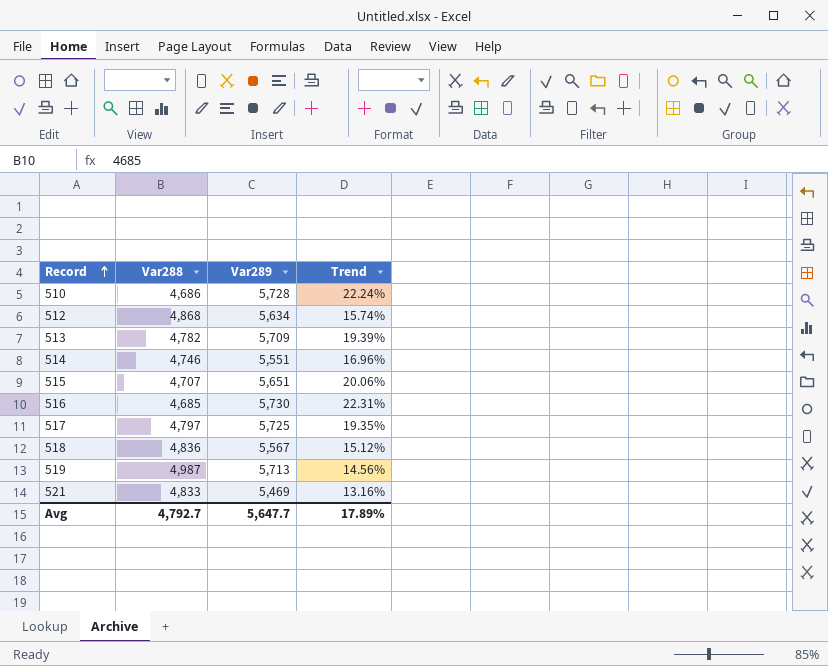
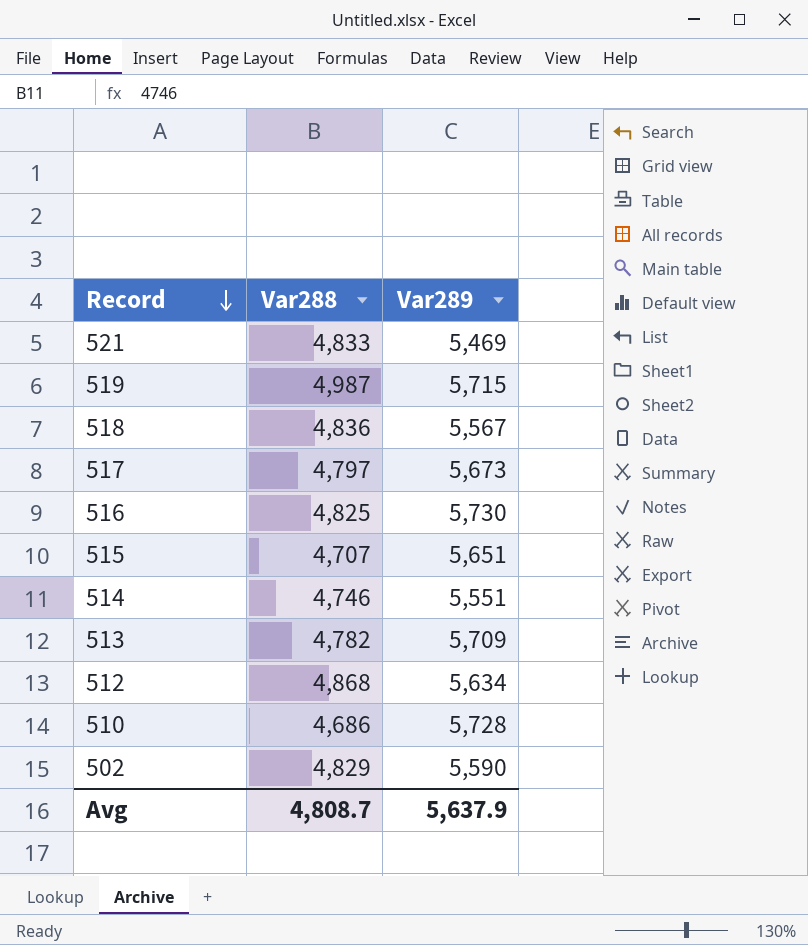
row order: Record ascending -> Record descending
column Trend | formula: ([Var289] - [Var288]) / [Var288] -> none
519 | Var289: 5,713 -> 5,715
517 | Var289: 5,725 -> 5,673
516 | Var288: 4,685 -> 4,825
row 502: none -> 4,829 | 5,590
Avg | Var288: 4,792.7 -> 4,808.7
Avg | Var289: 5,647.7 -> 5,637.9

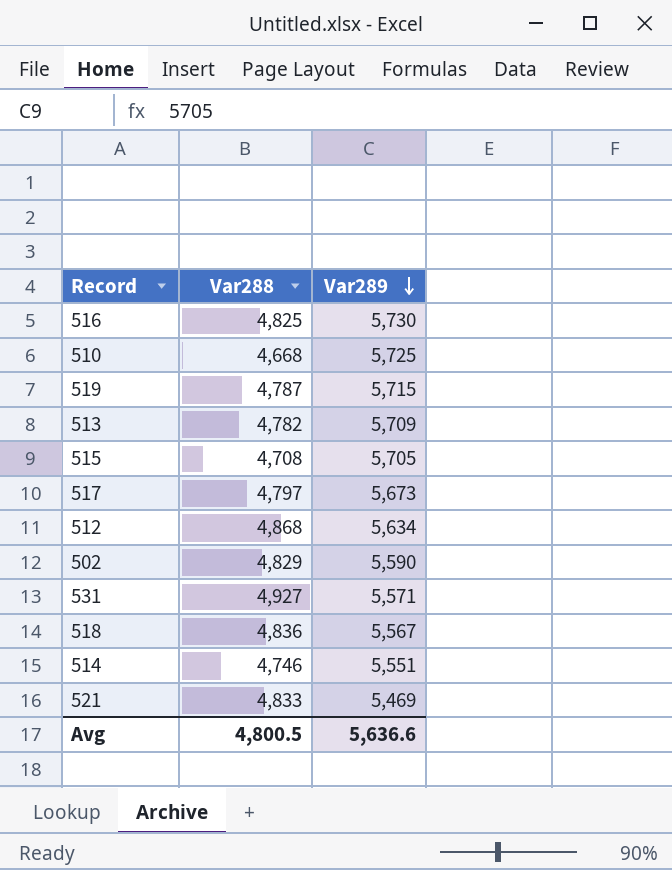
row order: Record descending -> Var289 descending
510 | Var288: 4,686 -> 4,668
510 | Var289: 5,728 -> 5,725
519 | Var288: 4,987 -> 4,787
515 | Var288: 4,707 -> 4,708
515 | Var289: 5,651 -> 5,705
row 531: none -> 4,927 | 5,571
Avg | Var288: 4,808.7 -> 4,800.5
Avg | Var289: 5,637.9 -> 5,636.6

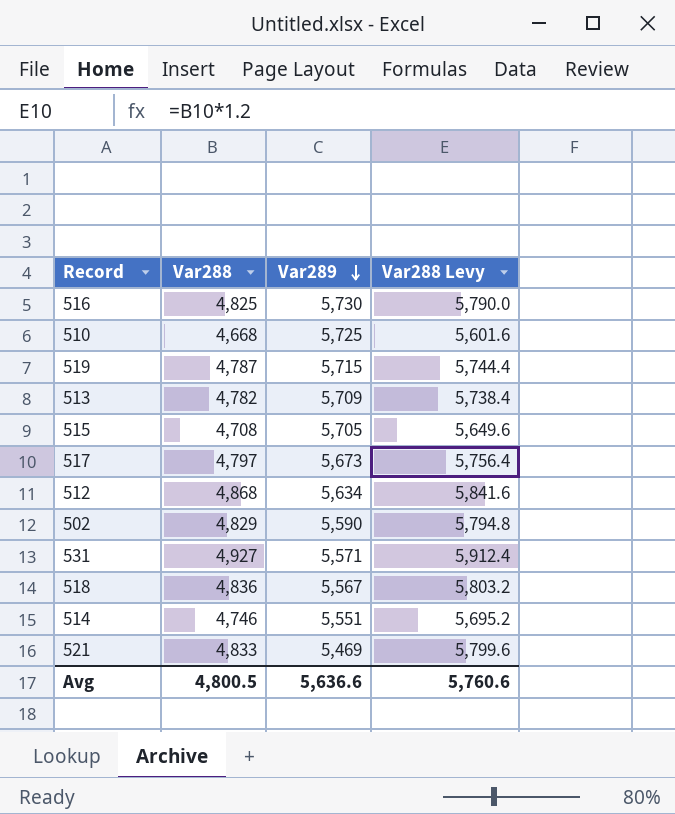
column Var288 Levy | formula: none -> [Var288] * 1.2

